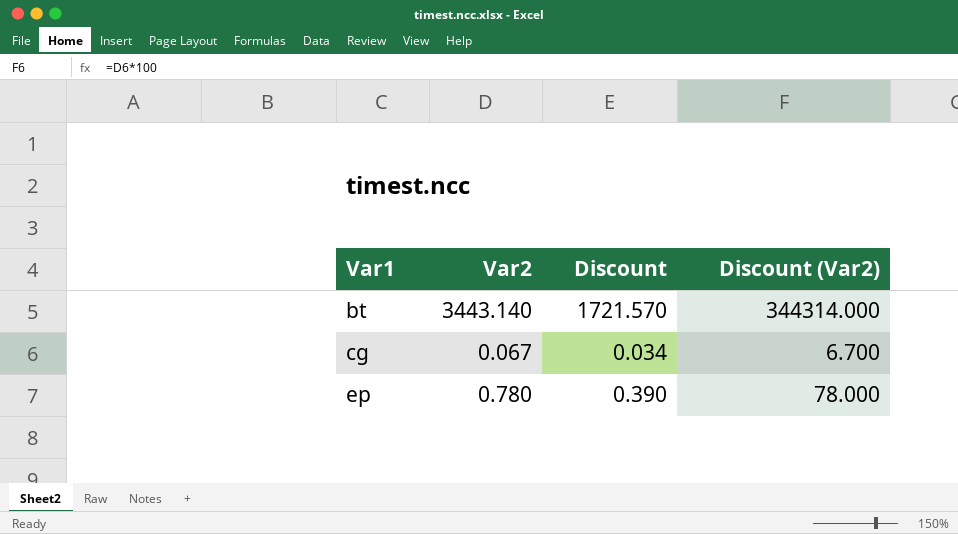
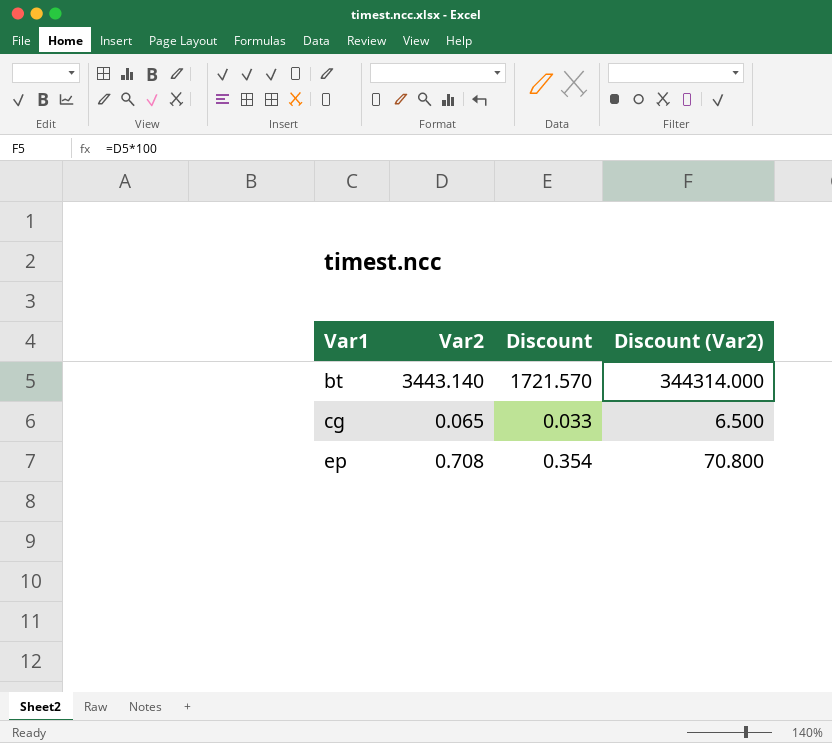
cg | Var2: 0.067 -> 0.065
cg | Discount: 0.034 -> 0.033
cg | Discount (Var2): 6.700 -> 6.500
ep | Var2: 0.780 -> 0.708
ep | Discount: 0.390 -> 0.354
ep | Discount (Var2): 78.000 -> 70.800

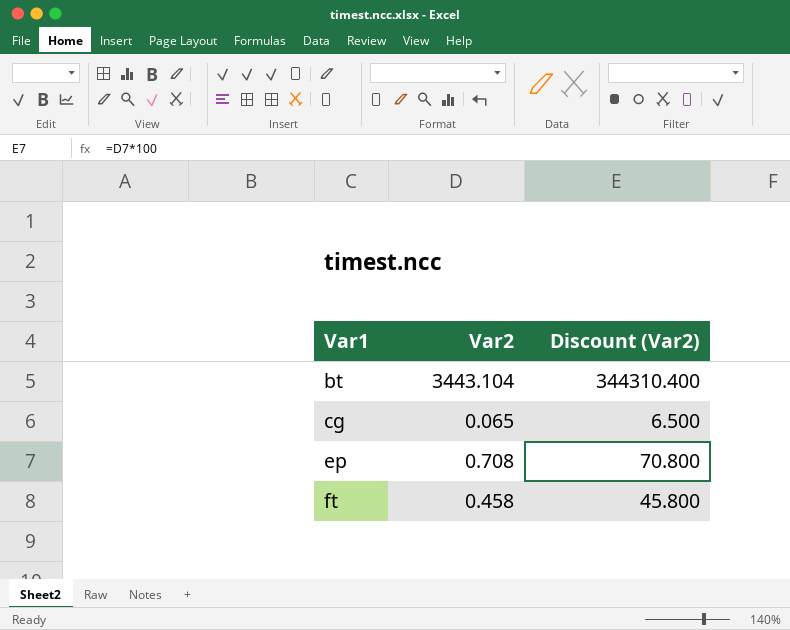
column Discount | formula: [Var2] * 0.5 -> none
bt | Var2: 3443.140 -> 3443.104
bt | Discount (Var2): 344314.000 -> 344310.400
row ft: none -> 0.458 | 45.800

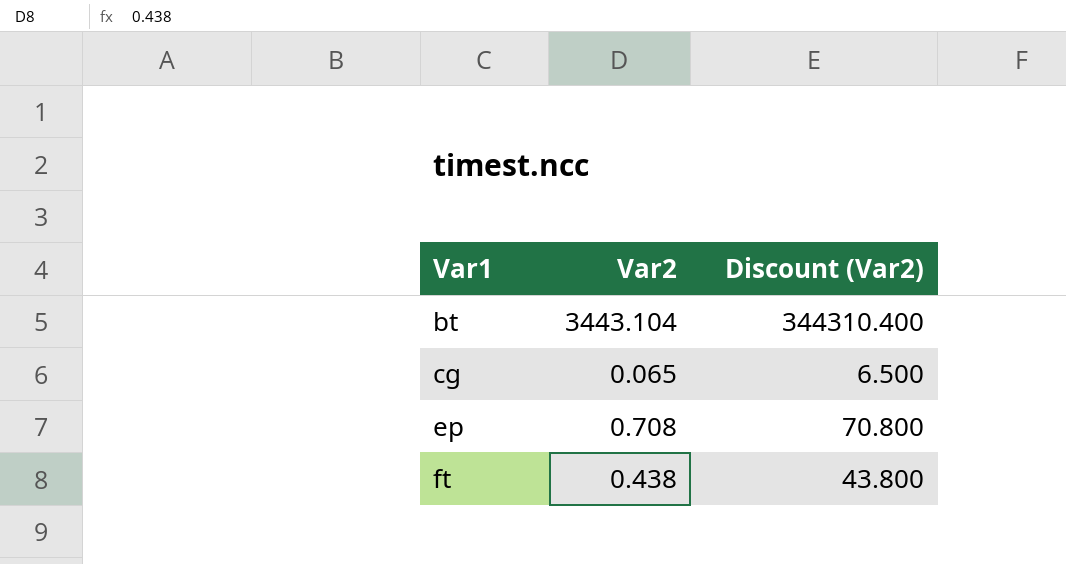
ft | Var2: 0.458 -> 0.438
ft | Discount (Var2): 45.800 -> 43.800

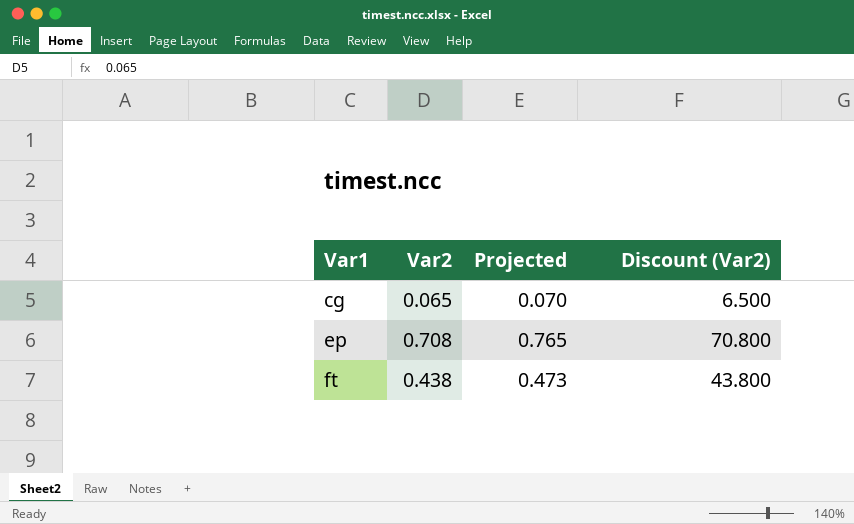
column Projected | formula: none -> [Var2] * 1.08
row bt: 3443.104 | 344310.400 -> none

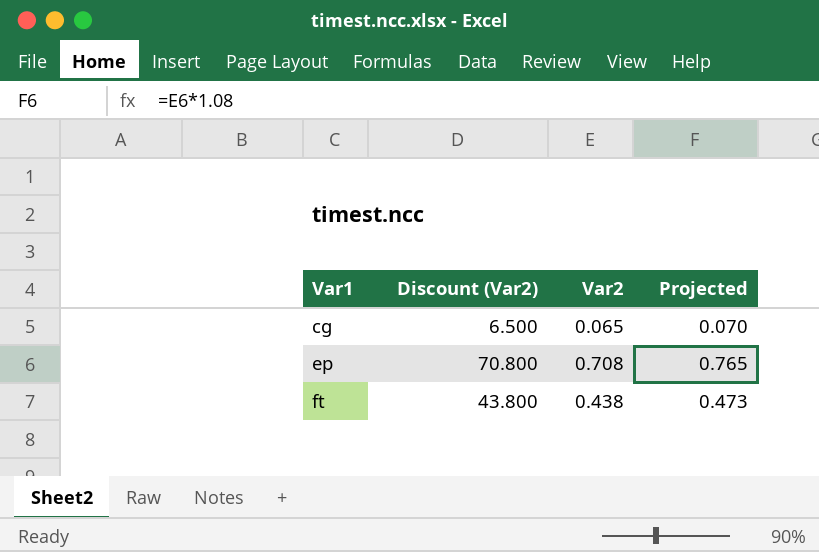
column Discount (Var2) | position: 4 -> 2

